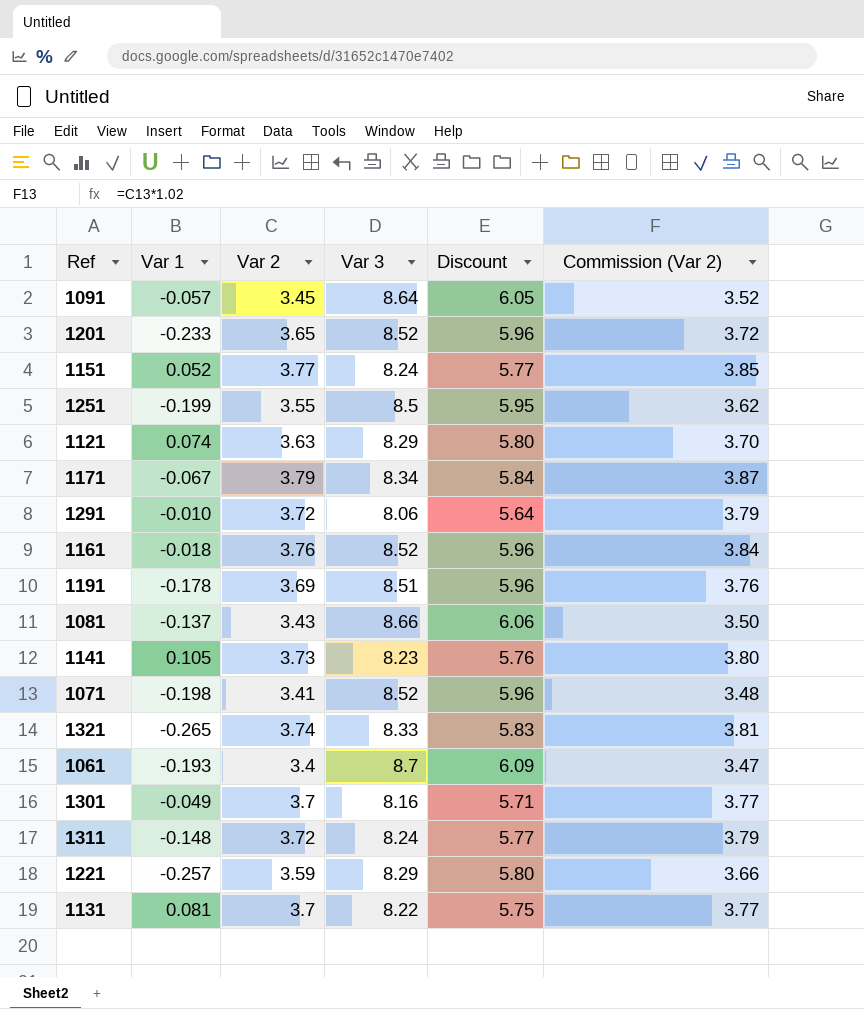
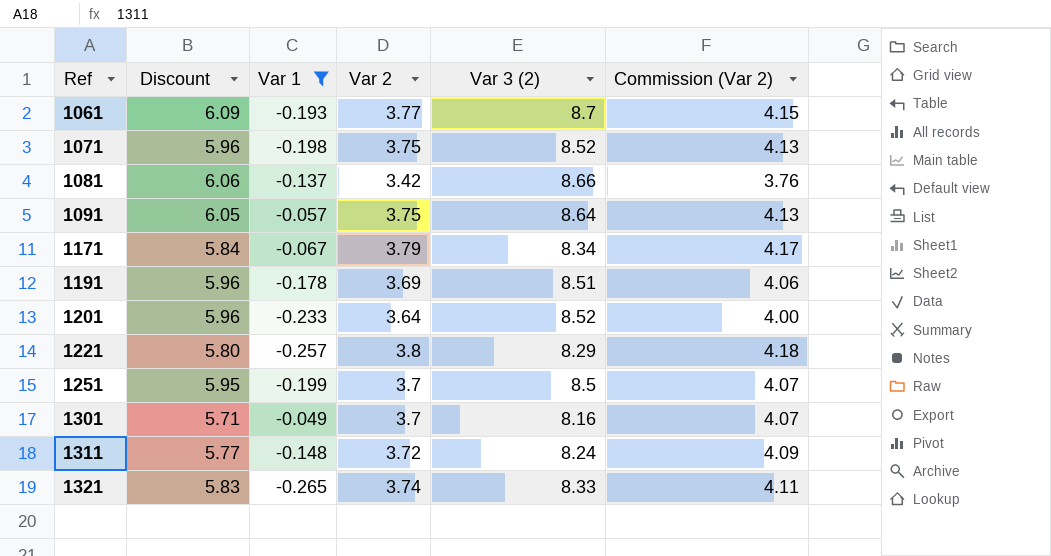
filter: none -> Var 1 <= -0.049
row order: none -> Ref ascending
column Discount | position: 5 -> 2
column name: Var 3 -> Var 3 (2)
column Commission (Var 2) | formula: [Var 2] * 1.02 -> [Var 2] * 1.1
1061 | Var 2: 3.4 -> 3.77
1071 | Var 2: 3.41 -> 3.75
1081 | Var 2: 3.43 -> 3.42
1091 | Var 2: 3.45 -> 3.75
1201 | Var 2: 3.65 -> 3.64
1221 | Var 2: 3.59 -> 3.8
1251 | Var 2: 3.55 -> 3.7

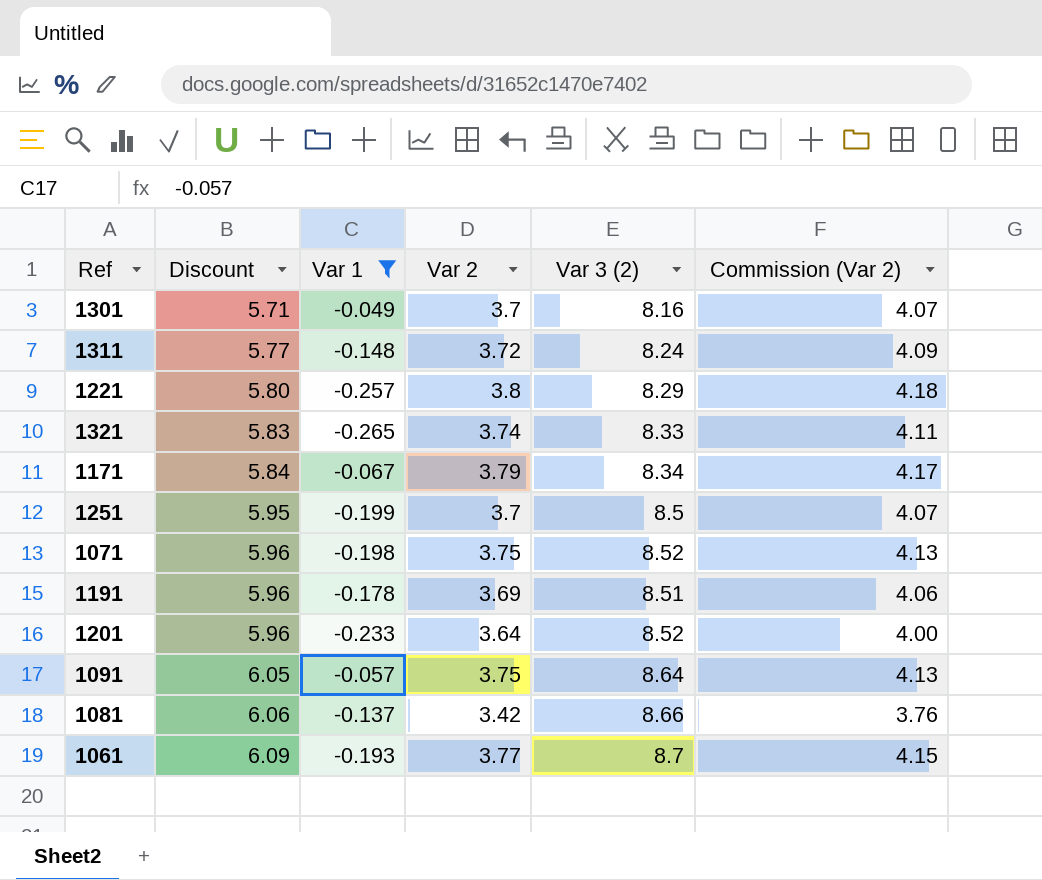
row order: Ref ascending -> Discount ascending

